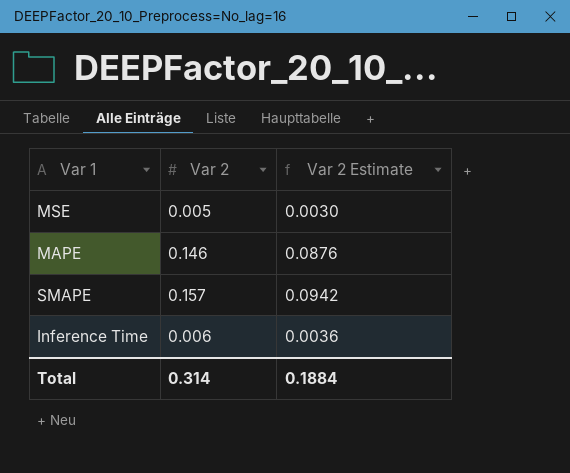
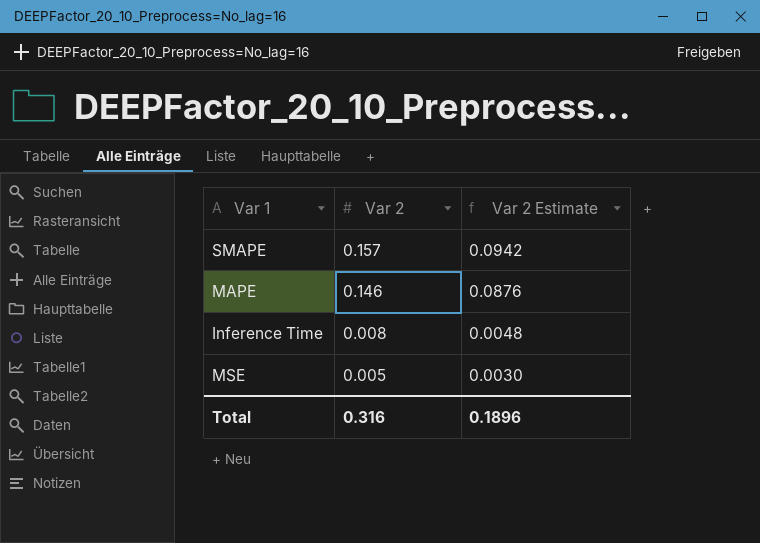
row order: none -> Var 2 descending
Inference Time | Var 2: 0.006 -> 0.008
Inference Time | Var 2 Estimate: 0.0036 -> 0.0048
Total | Var 2: 0.314 -> 0.316
Total | Var 2 Estimate: 0.1884 -> 0.1896

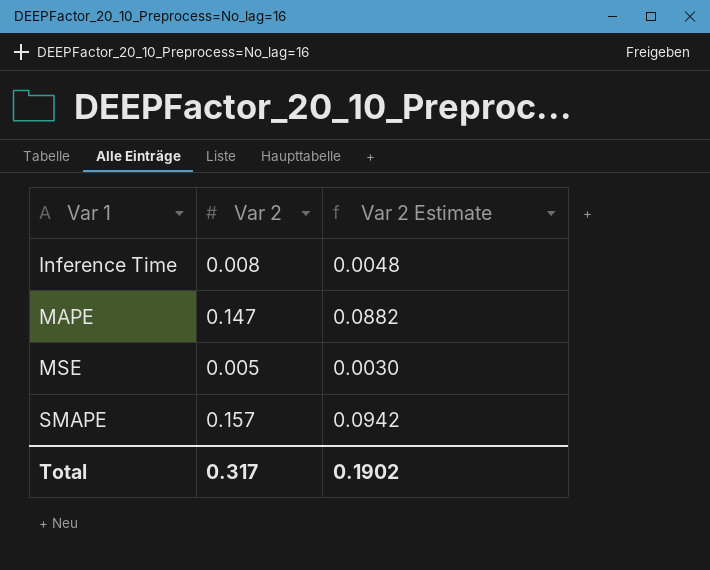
row order: Var 2 descending -> Var 1 ascending
MAPE | Var 2: 0.146 -> 0.147
MAPE | Var 2 Estimate: 0.0876 -> 0.0882
Total | Var 2: 0.316 -> 0.317
Total | Var 2 Estimate: 0.1896 -> 0.1902

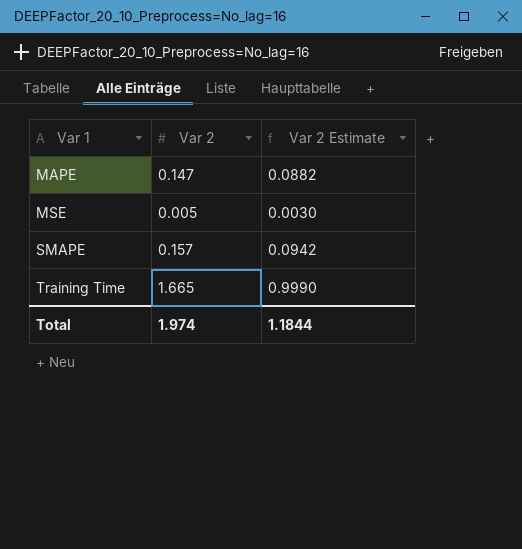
row Inference Time: 0.008 | 0.0048 -> none
row Training Time: none -> 1.665 | 0.9990
Total | Var 2: 0.317 -> 1.974
Total | Var 2 Estimate: 0.1902 -> 1.1844

